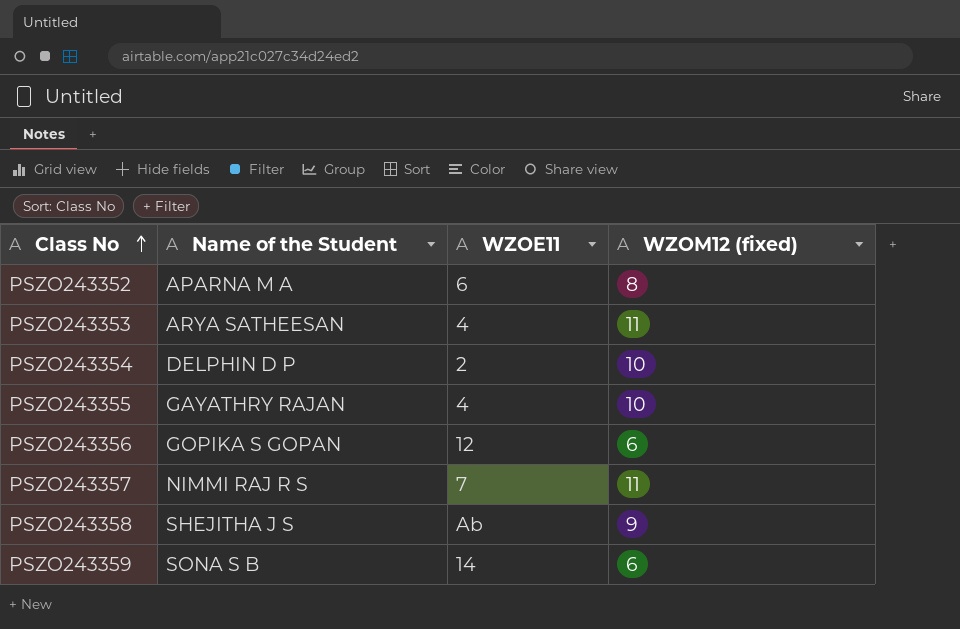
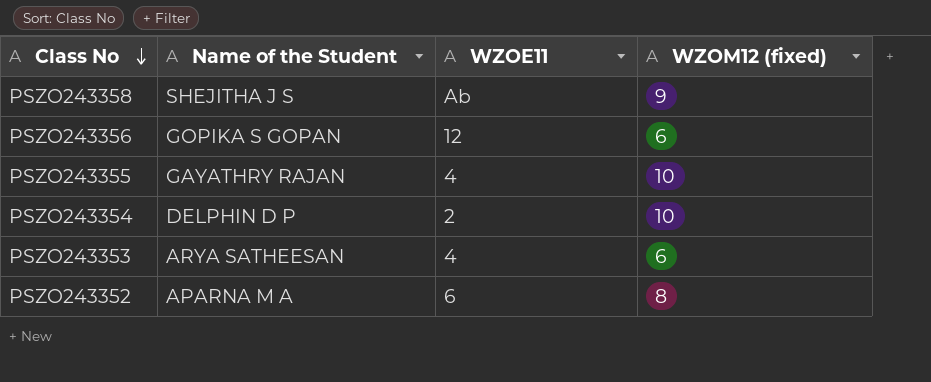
row order: Class No ascending -> Class No descending
row PSZO243357: NIMMI RAJ R S | 7 | 11 -> none
row PSZO243359: SONA S B | 14 | 6 -> none
PSZO243353 | WZOM12 (fixed): 11 -> 6

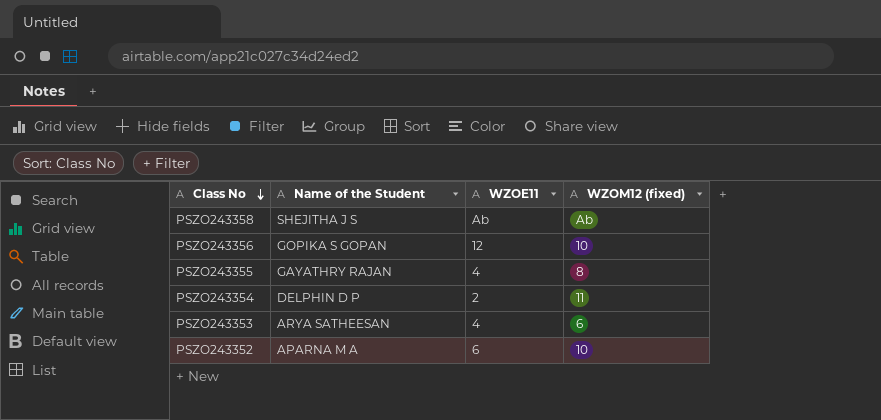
PSZO243358 | WZOM12 (fixed): 9 -> Ab
PSZO243356 | WZOM12 (fixed): 6 -> 10
PSZO243355 | WZOM12 (fixed): 10 -> 8
PSZO243354 | WZOM12 (fixed): 10 -> 11
PSZO243352 | WZOM12 (fixed): 8 -> 10

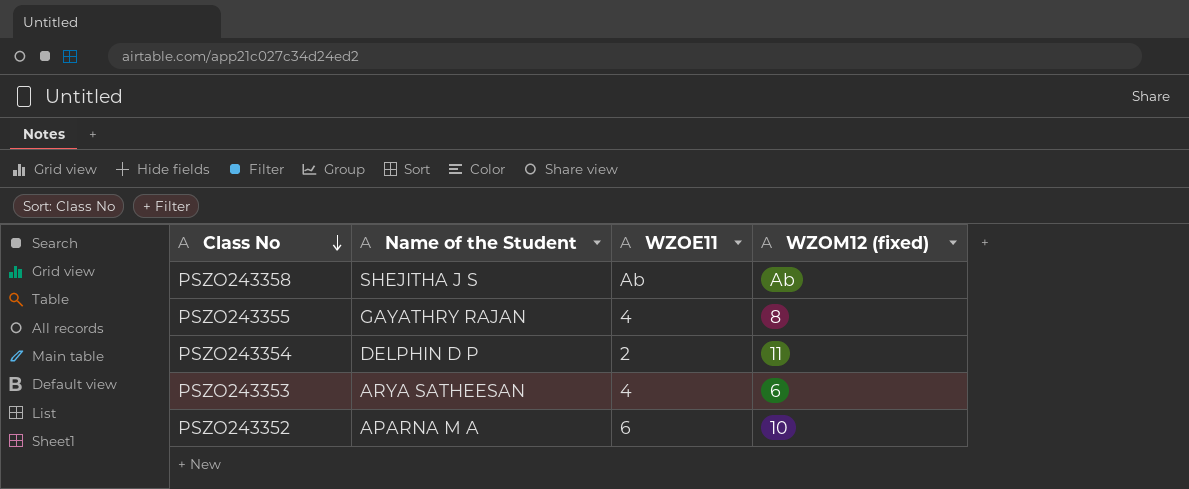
row PSZO243356: GOPIKA S GOPAN | 12 | 10 -> none

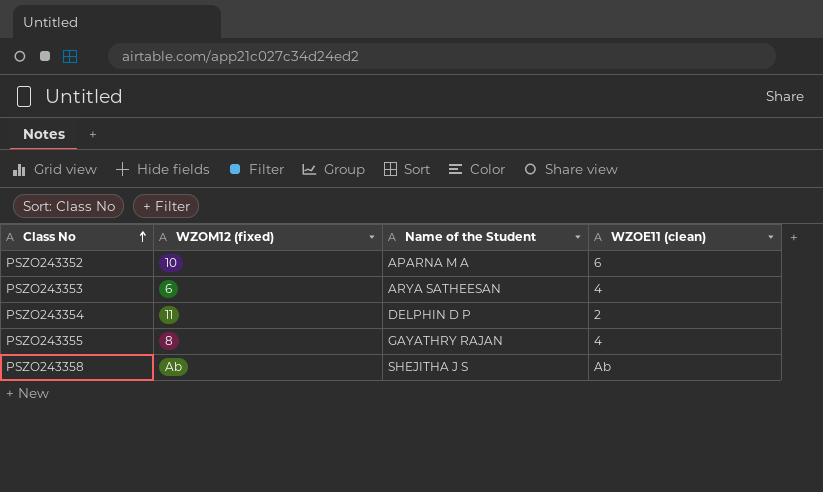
row order: Class No descending -> Class No ascending
column WZOM12 (fixed) | position: 4 -> 2
column name: WZOE11 -> WZOE11 (clean)

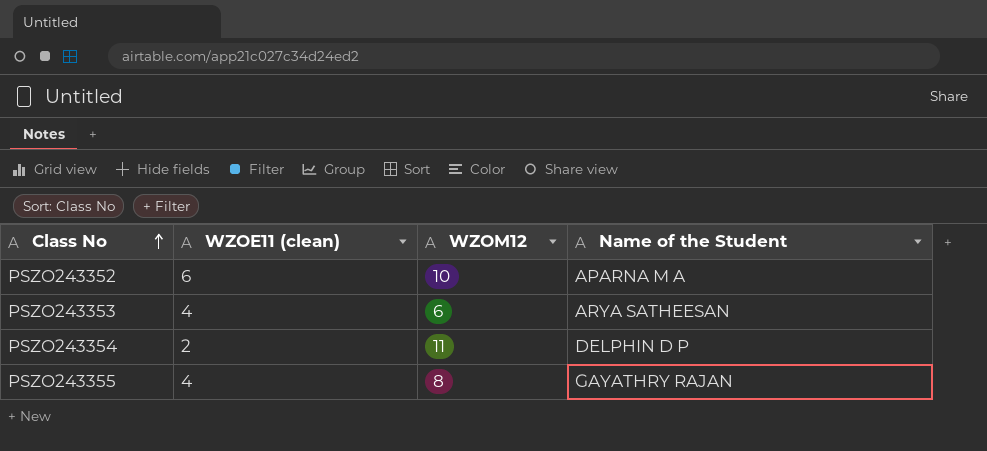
column WZOE11 (clean) | position: 4 -> 2
column name: WZOM12 (fixed) -> WZOM12
row PSZO243358: Ab | SHEJITHA J S | Ab -> none

